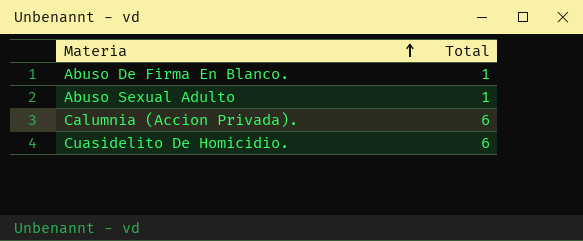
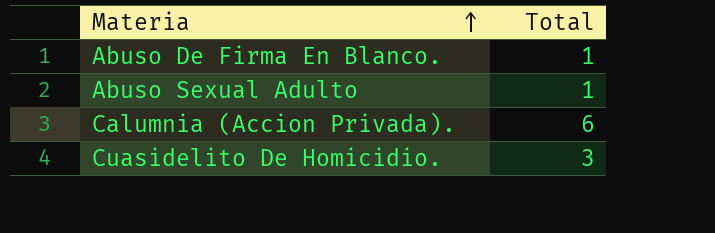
Cuasidelito De Homicidio. | Total: 6 -> 3

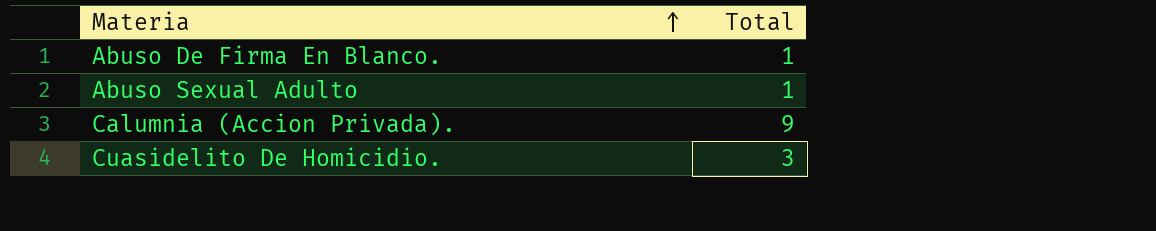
Calumnia (Accion Privada). | Total: 6 -> 9

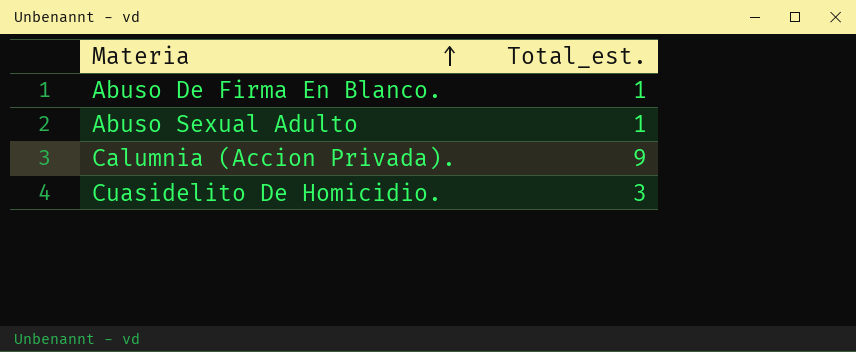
column name: Total -> Total_est.

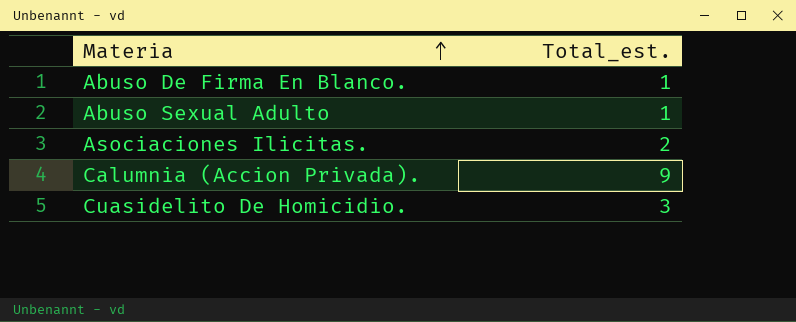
row Asociaciones Ilicitas.: none -> 2

